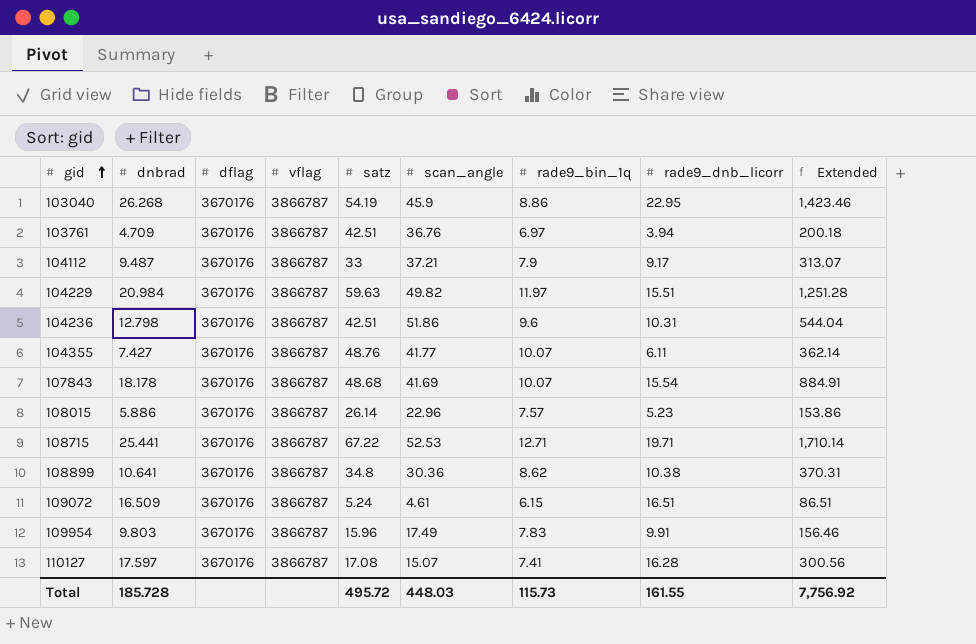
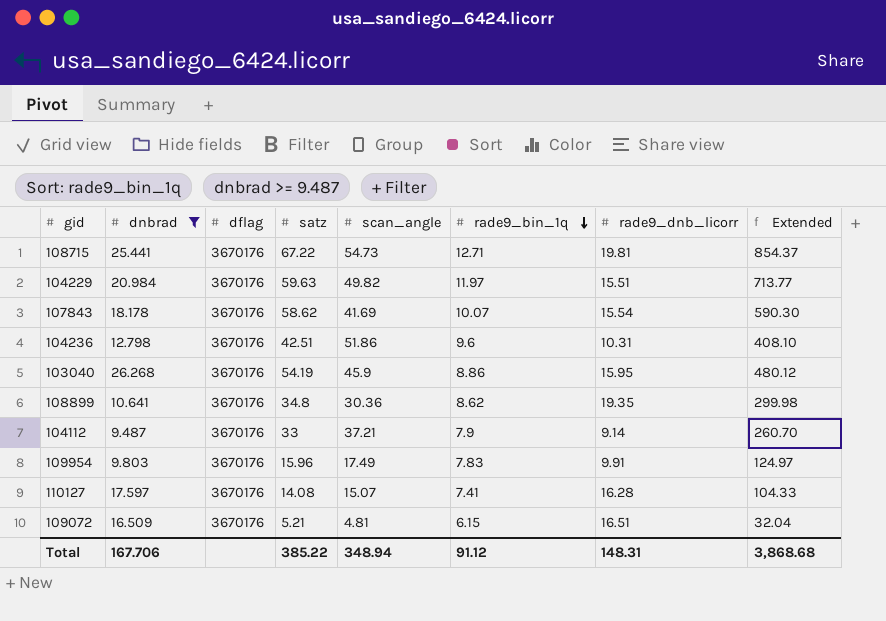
filter: none -> dnbrad >= 9.487
row order: gid ascending -> rade9_bin_1q descending
column vflag | position: 4 -> none
column Extended | formula: [dnbrad] * [satz] -> [satz] * [rade9_bin_1q]
108715 | scan_angle: 52.53 -> 54.73
108715 | rade9_dnb_licorr: 19.71 -> 19.81
107843 | satz: 48.68 -> 58.62
103040 | rade9_dnb_licorr: 22.95 -> 15.95
108899 | rade9_dnb_licorr: 10.38 -> 19.35
104112 | rade9_dnb_licorr: 9.17 -> 9.14
110127 | satz: 17.08 -> 14.08
109072 | satz: 5.24 -> 5.21
109072 | scan_angle: 4.61 -> 4.81
Total | dnbrad: 185.728 -> 167.706
Total | satz: 495.72 -> 385.22
Total | scan_angle: 448.03 -> 348.94
Total | rade9_bin_1q: 115.73 -> 91.12
Total | rade9_dnb_licorr: 161.55 -> 148.31
Total | Extended: 7,756.92 -> 3,868.68

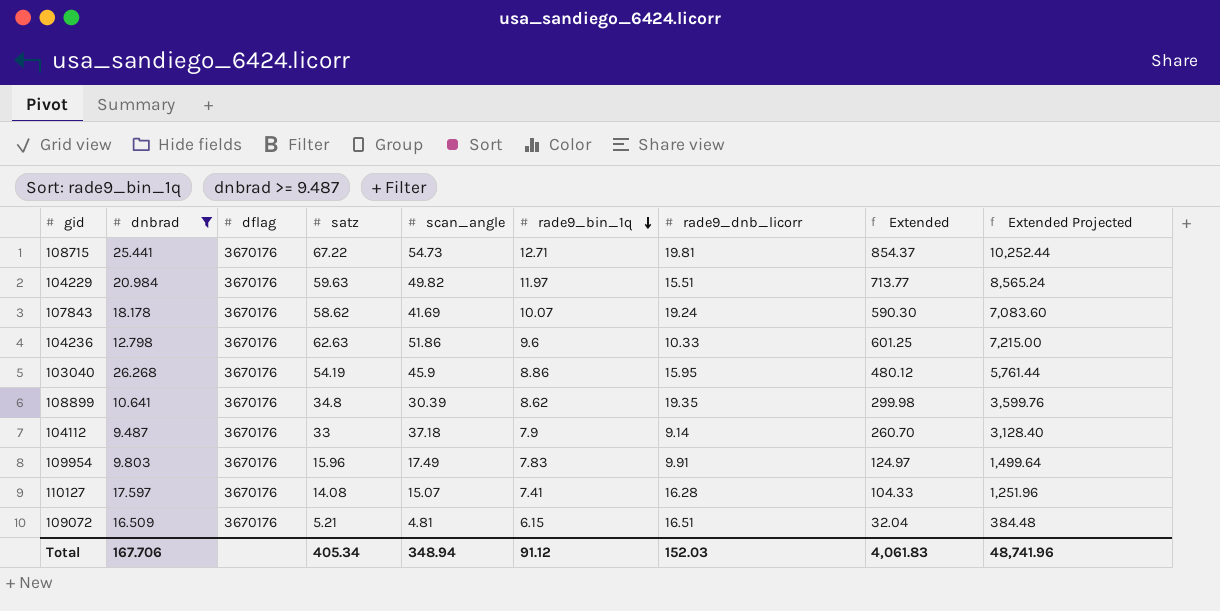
column Extended Projected | formula: none -> [Extended] * 12
107843 | rade9_dnb_licorr: 15.54 -> 19.24
104236 | satz: 42.51 -> 62.63
104236 | rade9_dnb_licorr: 10.31 -> 10.33
104236 | Extended: 408.10 -> 601.25
108899 | scan_angle: 30.36 -> 30.39
104112 | scan_angle: 37.21 -> 37.18
Total | satz: 385.22 -> 405.34
Total | rade9_dnb_licorr: 148.31 -> 152.03
Total | Extended: 3,868.68 -> 4,061.83

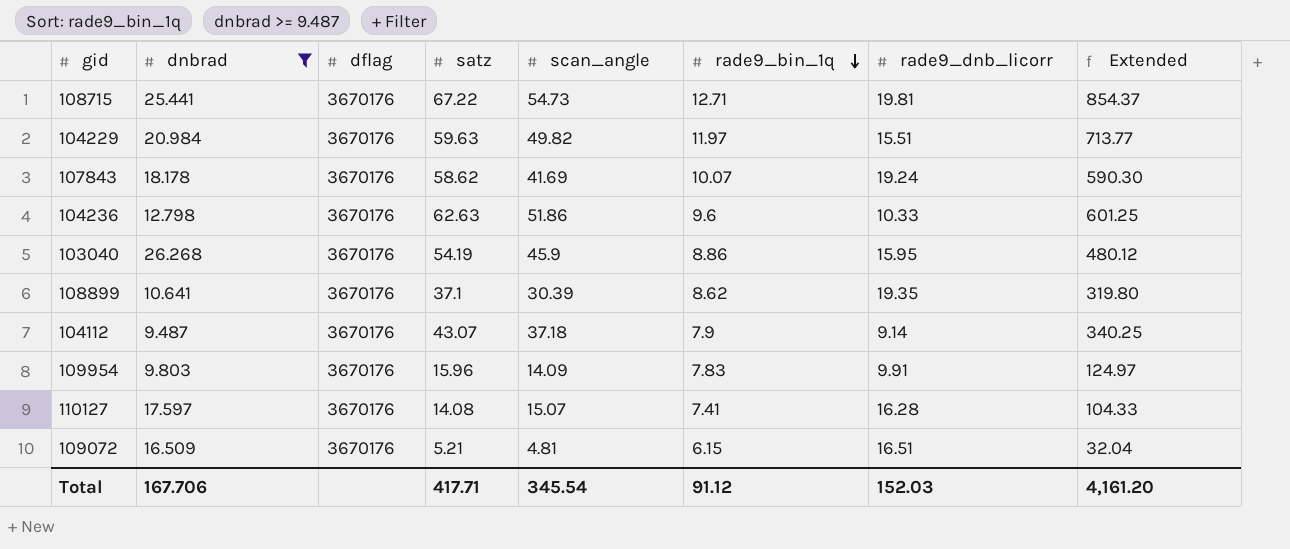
column Extended Projected | formula: [Extended] * 12 -> none
108899 | satz: 34.8 -> 37.1
108899 | Extended: 299.98 -> 319.80
104112 | satz: 33 -> 43.07
104112 | Extended: 260.70 -> 340.25
109954 | scan_angle: 17.49 -> 14.09
Total | satz: 405.34 -> 417.71
Total | scan_angle: 348.94 -> 345.54
Total | Extended: 4,061.83 -> 4,161.20

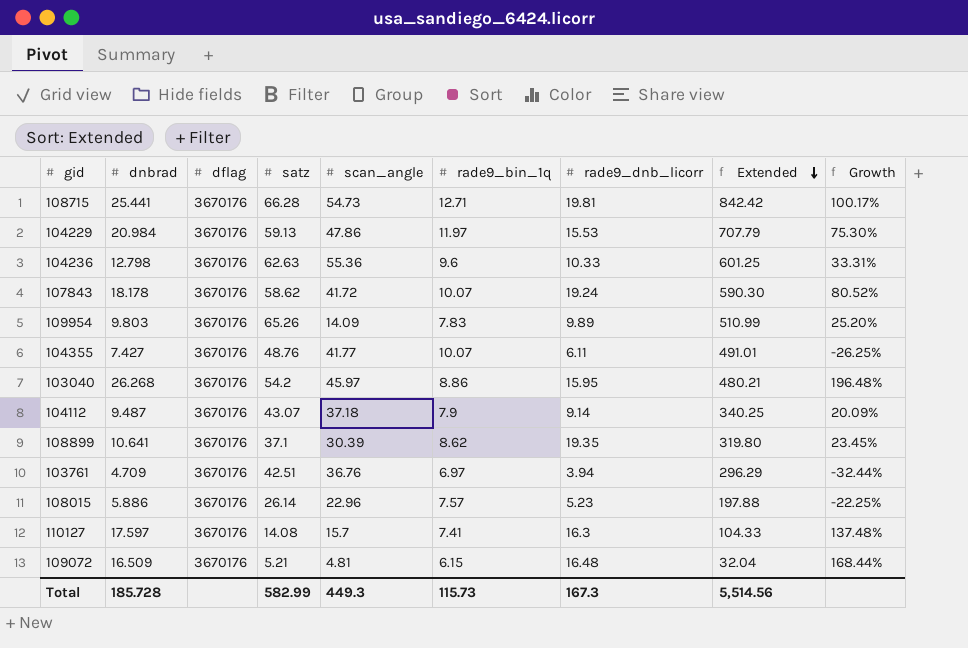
filter: dnbrad >= 9.487 -> none
row order: rade9_bin_1q descending -> Extended descending
column Growth | formula: none -> ([dnbrad] - [rade9_bin_1q]) / [rade9_bin_1q]
108715 | satz: 67.22 -> 66.28
108715 | Extended: 854.37 -> 842.42
104229 | satz: 59.63 -> 59.13
104229 | scan_angle: 49.82 -> 47.86
104229 | rade9_dnb_licorr: 15.51 -> 15.53
104229 | Extended: 713.77 -> 707.79
104236 | scan_angle: 51.86 -> 55.36
107843 | scan_angle: 41.69 -> 41.72
109954 | satz: 15.96 -> 65.26
109954 | rade9_dnb_licorr: 9.91 -> 9.89
109954 | Extended: 124.97 -> 510.99
103040 | satz: 54.19 -> 54.2
103040 | scan_angle: 45.9 -> 45.97
103040 | Extended: 480.12 -> 480.21
110127 | scan_angle: 15.07 -> 15.7
110127 | rade9_dnb_licorr: 16.28 -> 16.3
109072 | rade9_dnb_licorr: 16.51 -> 16.48
Total | dnbrad: 167.706 -> 185.728
Total | satz: 417.71 -> 582.99
Total | scan_angle: 345.54 -> 449.3
Total | rade9_bin_1q: 91.12 -> 115.73
Total | rade9_dnb_licorr: 152.03 -> 167.3
Total | Extended: 4,161.20 -> 5,514.56

